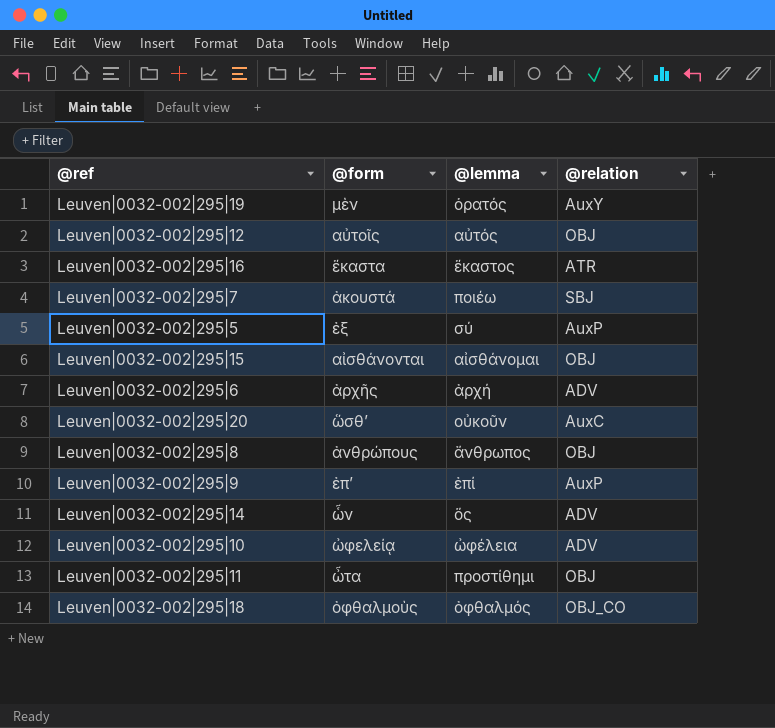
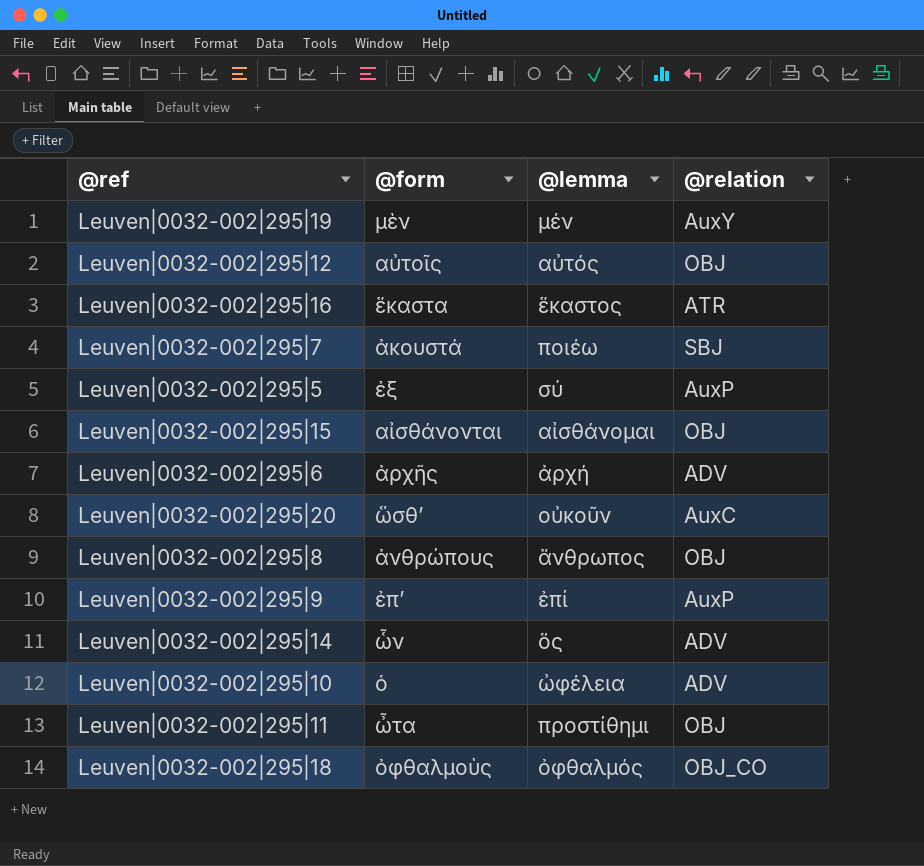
Leuven|0032-002|295|19 | @lemma: ὁρατός -> μέν
Leuven|0032-002|295|10 | @form: ὠφελείᾳ -> ὁ

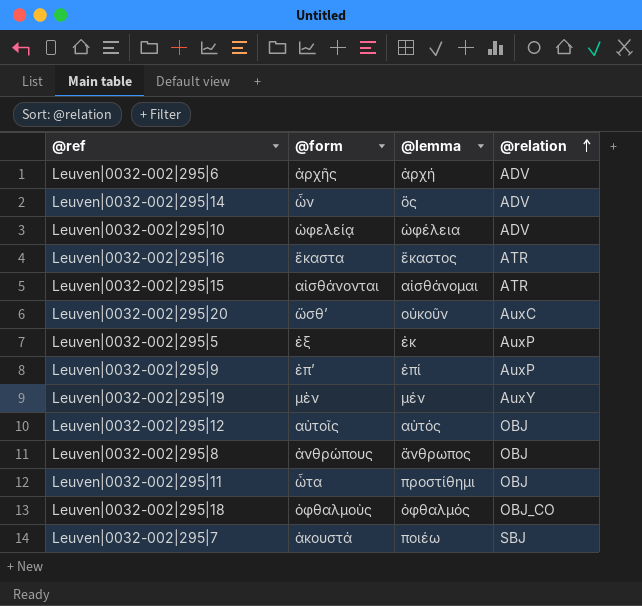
row order: none -> @relation ascending
Leuven|0032-002|295|10 | @form: ὁ -> ὠφελείᾳ
Leuven|0032-002|295|15 | @relation: OBJ -> ATR
Leuven|0032-002|295|5 | @lemma: σύ -> ἐκ

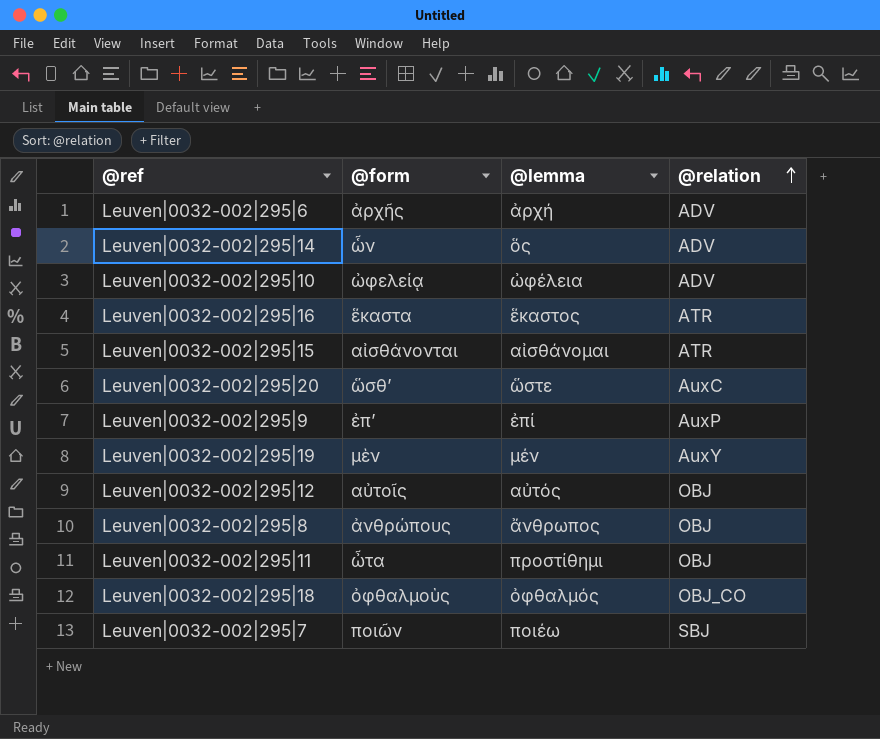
row Leuven|0032-002|295|5: ἐξ | ἐκ | AuxP -> none
Leuven|0032-002|295|20 | @lemma: οὐκοῦν -> ὥστε
Leuven|0032-002|295|7 | @form: ἀκουστά -> ποιῶν

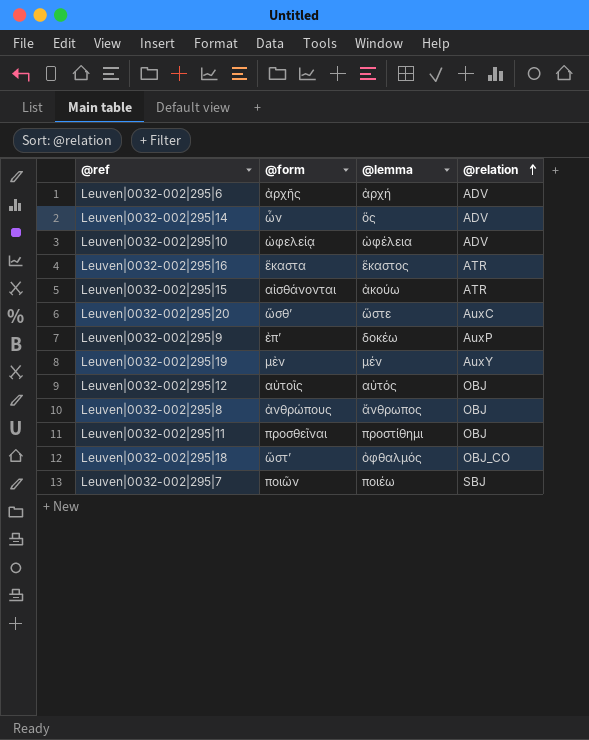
Leuven|0032-002|295|15 | @lemma: αἰσθάνομαι -> ἀκούω
Leuven|0032-002|295|9 | @lemma: ἐπί -> δοκέω
Leuven|0032-002|295|11 | @form: ὦτα -> προσθεῖναι
Leuven|0032-002|295|18 | @form: ὀφθαλμοὺς -> ὥστ’

